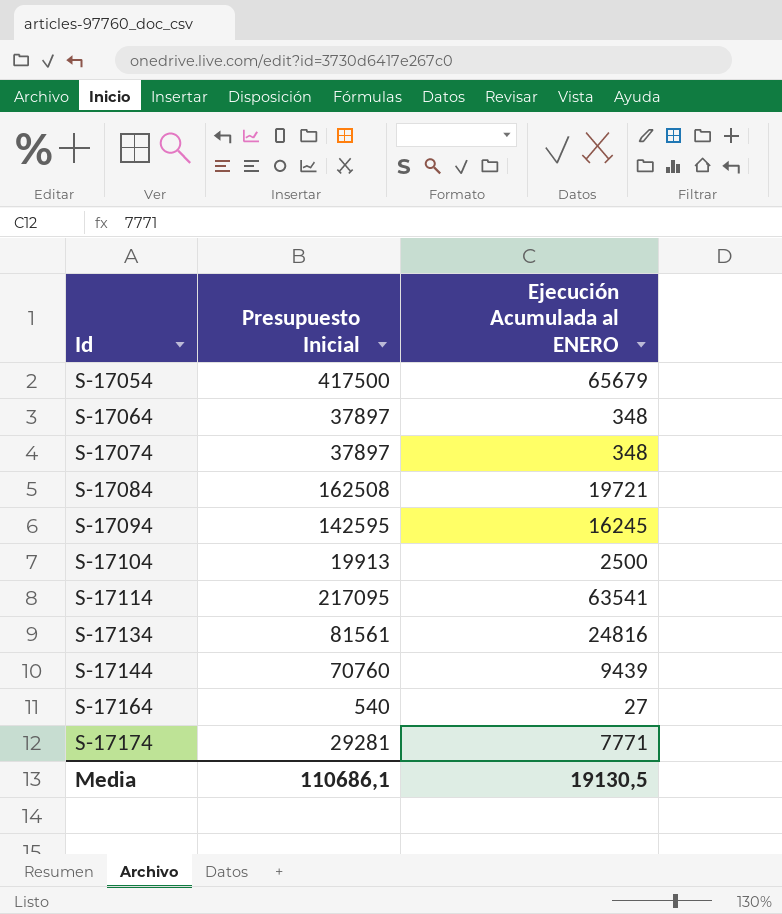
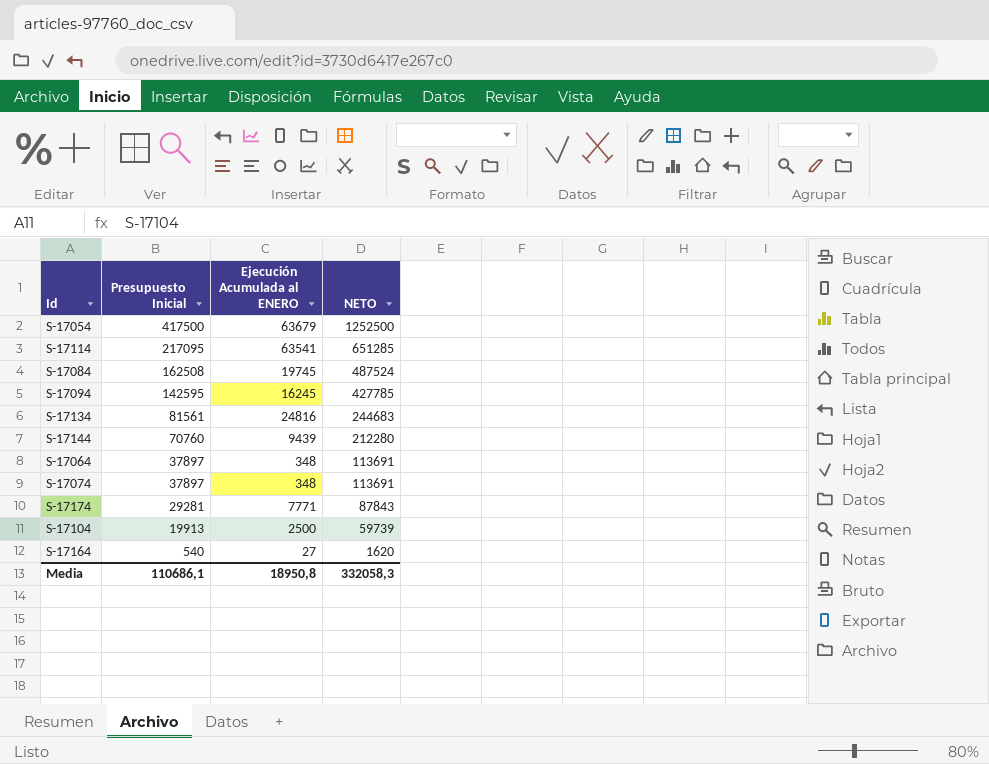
row order: Id ascending -> Presupuesto Inicial descending
column NETO | formula: none -> [Presupuesto Inicial] * 3
S-17054 | Ejecución Acumulada al ENERO: 65679 -> 63679
S-17084 | Ejecución Acumulada al ENERO: 19721 -> 19745
Media | Ejecución Acumulada al ENERO: 19130,5 -> 18950,8

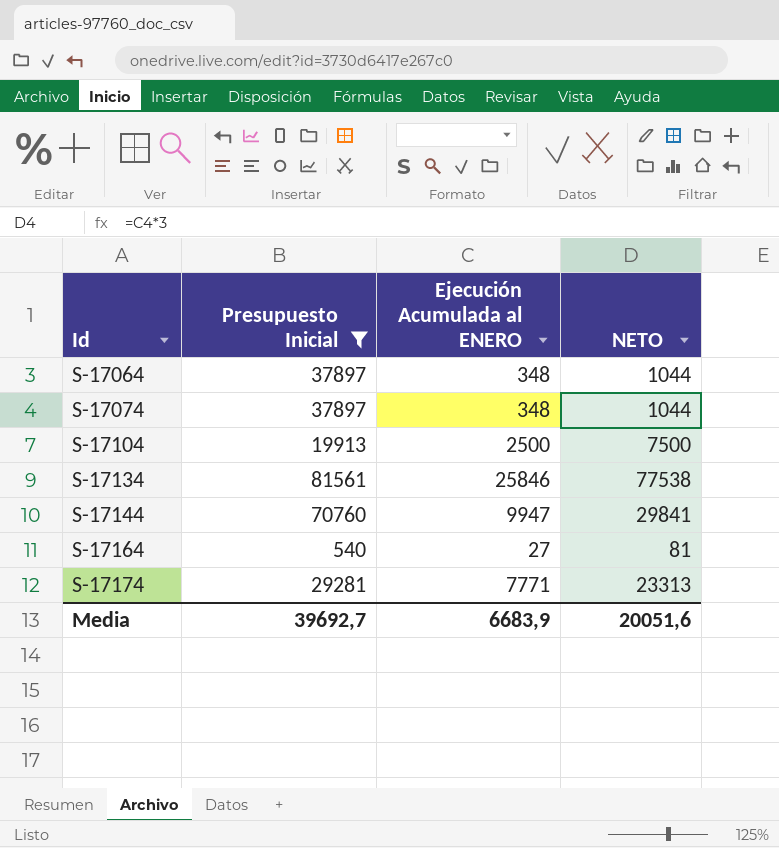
filter: none -> Presupuesto Inicial <= 81561
row order: Presupuesto Inicial descending -> Id ascending
column NETO | formula: [Presupuesto Inicial] * 3 -> [Ejecución Acumulada al ENERO] * 3
S-17134 | Ejecución Acumulada al ENERO: 24816 -> 25846
S-17144 | Ejecución Acumulada al ENERO: 9439 -> 9947
Media | Presupuesto Inicial: 110686,1 -> 39692,7
Media | Ejecución Acumulada al ENERO: 18950,8 -> 6683,9
Media | NETO: 332058,3 -> 20051,6

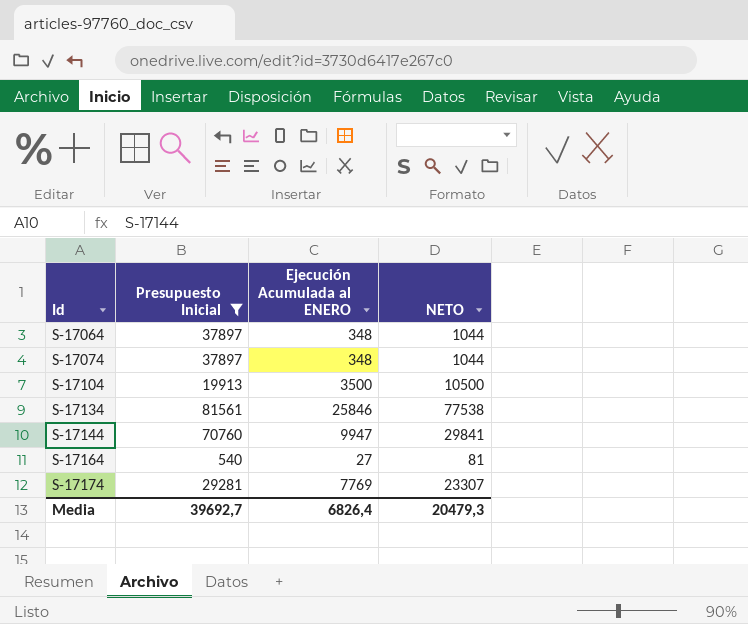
S-17104 | Ejecución Acumulada al ENERO: 2500 -> 3500
S-17104 | NETO: 7500 -> 10500
S-17174 | Ejecución Acumulada al ENERO: 7771 -> 7769
S-17174 | NETO: 23313 -> 23307
Media | Ejecución Acumulada al ENERO: 6683,9 -> 6826,4
Media | NETO: 20051,6 -> 20479,3

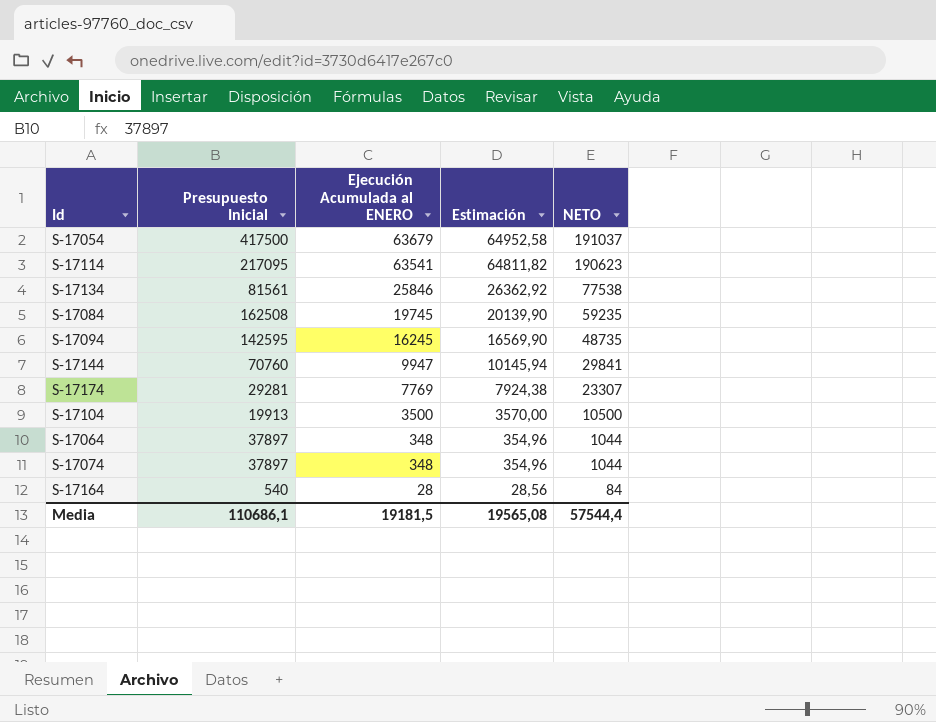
filter: Presupuesto Inicial <= 81561 -> none
row order: Id ascending -> Ejecución Acumulada al ENERO descending
column Estimación | formula: none -> [Ejecución Acumulada al ENERO] * 1,02
S-17164 | Ejecución Acumulada al ENERO: 27 -> 28
S-17164 | NETO: 81 -> 84
Media | Presupuesto Inicial: 39692,7 -> 110686,1
Media | Ejecución Acumulada al ENERO: 6826,4 -> 19181,5
Media | NETO: 20479,3 -> 57544,4

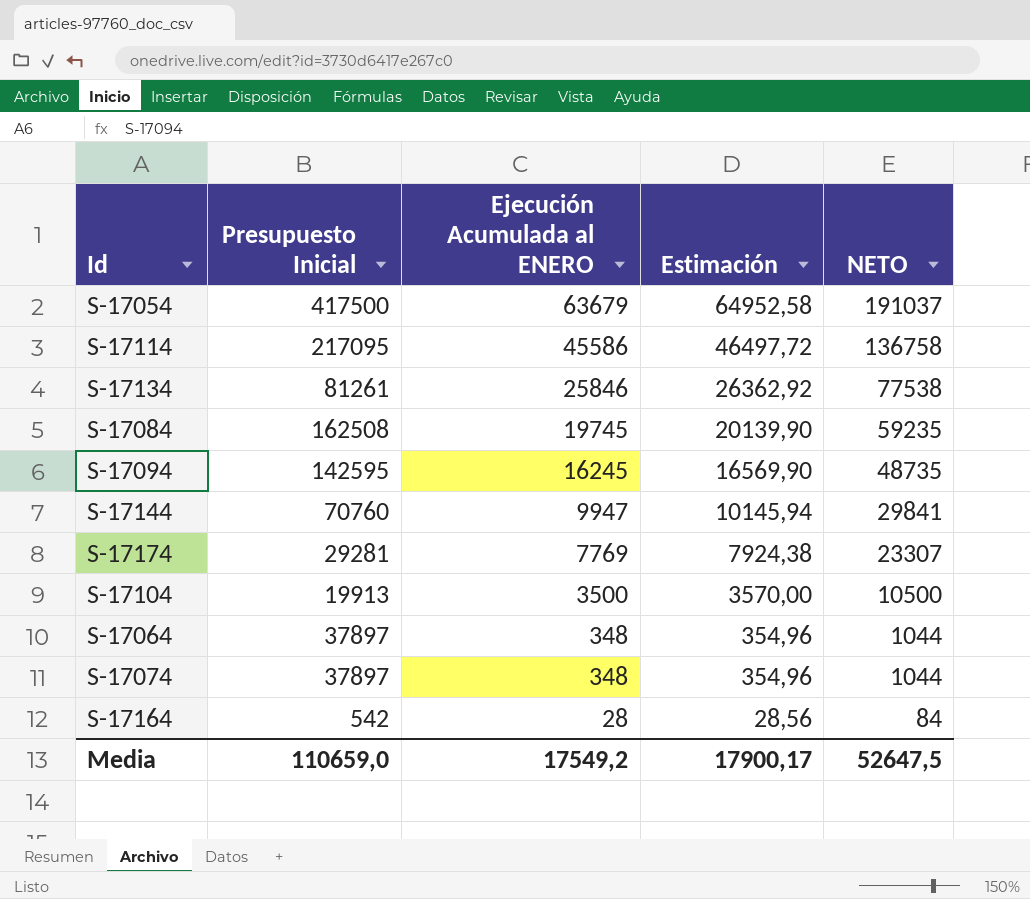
S-17114 | Ejecución Acumulada al ENERO: 63541 -> 45586
S-17114 | Estimación: 64811,82 -> 46497,72
S-17114 | NETO: 190623 -> 136758
S-17134 | Presupuesto Inicial: 81561 -> 81261
S-17164 | Presupuesto Inicial: 540 -> 542
Media | Presupuesto Inicial: 110686,1 -> 110659,0
Media | Ejecución Acumulada al ENERO: 19181,5 -> 17549,2
Media | Estimación: 19565,08 -> 17900,17
Media | NETO: 57544,4 -> 52647,5

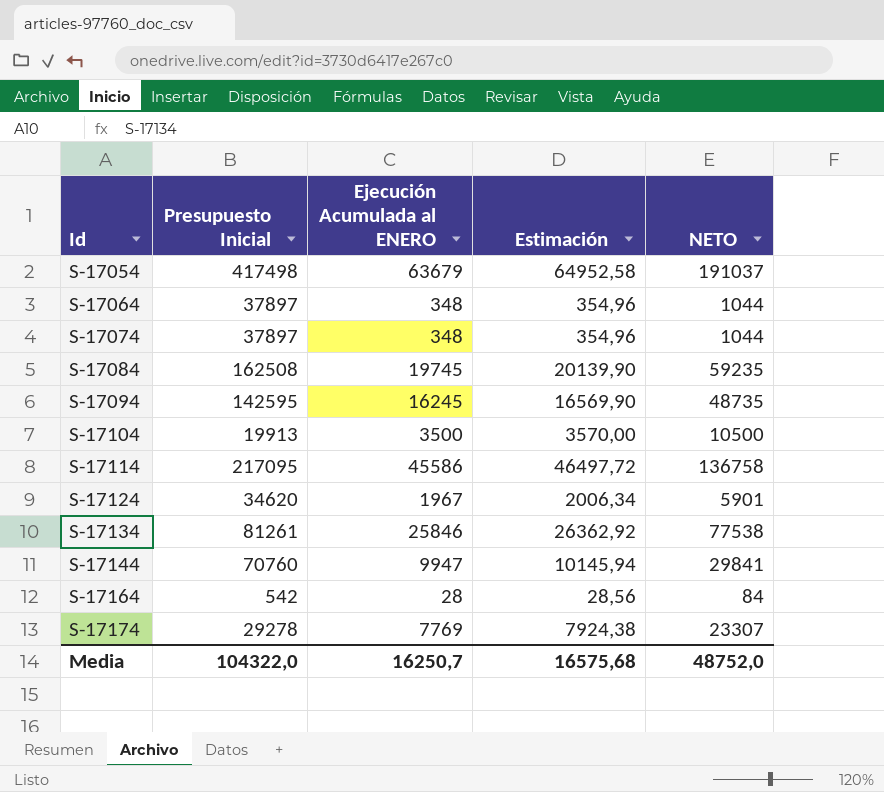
row order: Ejecución Acumulada al ENERO descending -> Id ascending
S-17054 | Presupuesto Inicial: 417500 -> 417498
row S-17124: none -> 34620 | 1967 | 2006,34 | 5901
S-17174 | Presupuesto Inicial: 29281 -> 29278
Media | Presupuesto Inicial: 110659,0 -> 104322,0
Media | Ejecución Acumulada al ENERO: 17549,2 -> 16250,7
Media | Estimación: 17900,17 -> 16575,68
Media | NETO: 52647,5 -> 48752,0

